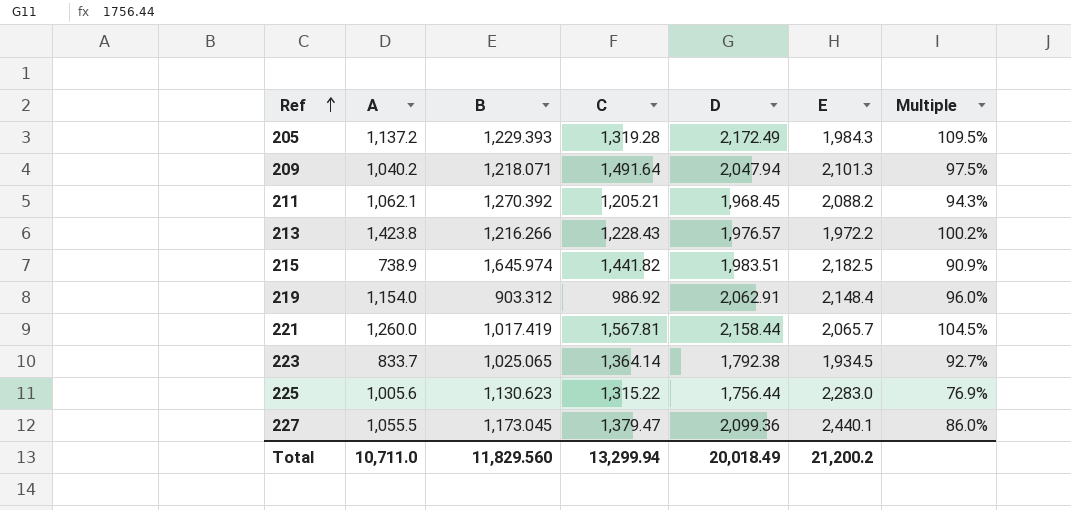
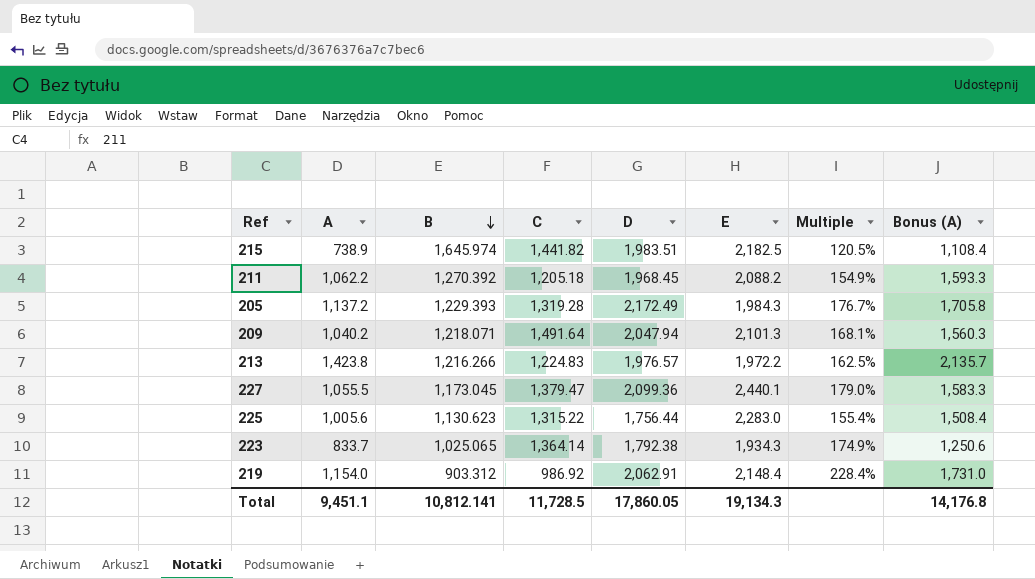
row order: Ref ascending -> B descending
column Multiple | formula: [D] / [E] -> [D] / [B]
column Bonus (A) | formula: none -> [A] * 1.5
row 221: 1,260.0 | 1,017.419 | 1,567.81 | 2,158.44 | 2,065.7 | 104.5% -> none
211 | A: 1,062.1 -> 1,062.2
211 | C: 1,205.21 -> 1,205.18
213 | C: 1,228.43 -> 1,224.83
223 | E: 1,934.5 -> 1,934.3
Total | A: 10,711.0 -> 9,451.1
Total | B: 11,829.560 -> 10,812.141
Total | C: 13,299.94 -> 11,728.5
Total | D: 20,018.49 -> 17,860.05
Total | E: 21,200.2 -> 19,134.3

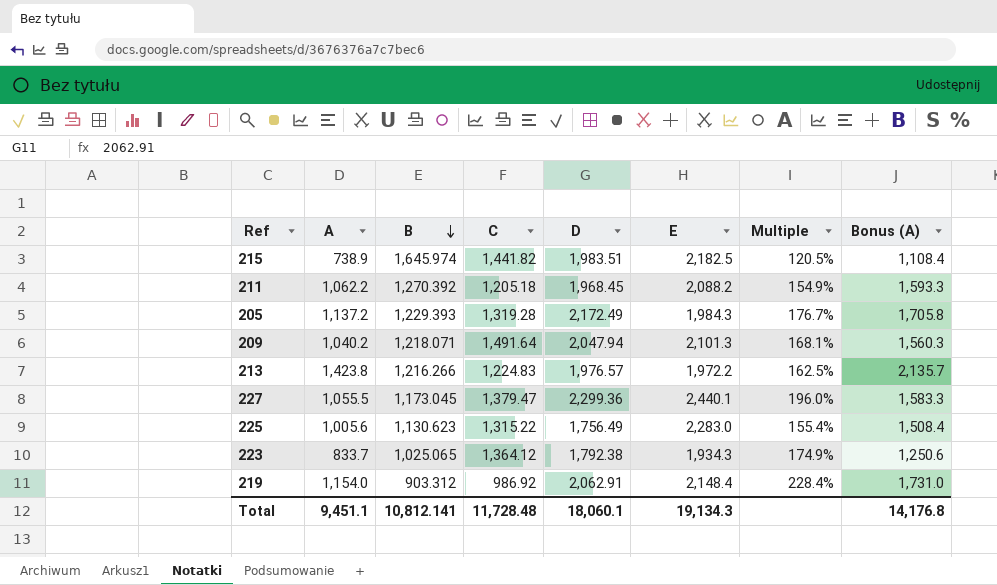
227 | D: 2,099.36 -> 2,299.36
227 | Multiple: 179.0% -> 196.0%
225 | D: 1,756.44 -> 1,756.49
223 | C: 1,364.14 -> 1,364.12
Total | C: 11,728.5 -> 11,728.48
Total | D: 17,860.05 -> 18,060.1

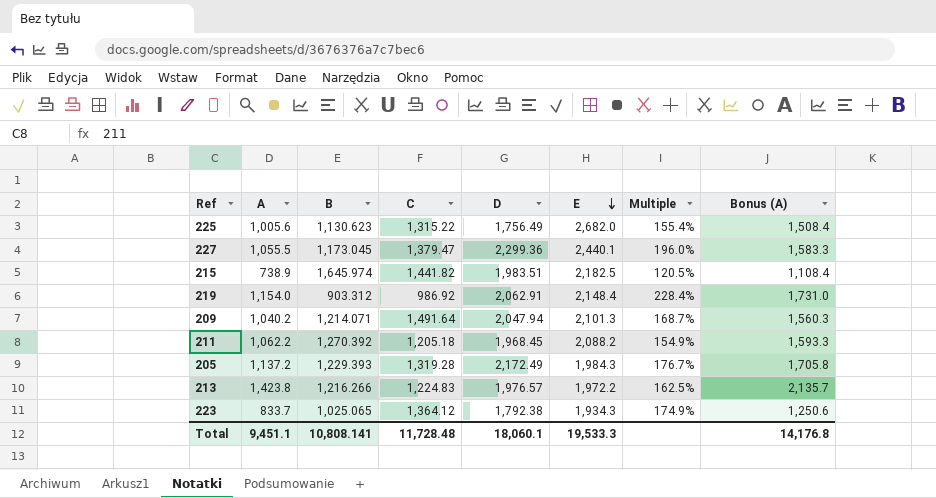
row order: B descending -> E descending
225 | E: 2,283.0 -> 2,682.0
209 | B: 1,218.071 -> 1,214.071
209 | Multiple: 168.1% -> 168.7%
Total | B: 10,812.141 -> 10,808.141
Total | E: 19,134.3 -> 19,533.3

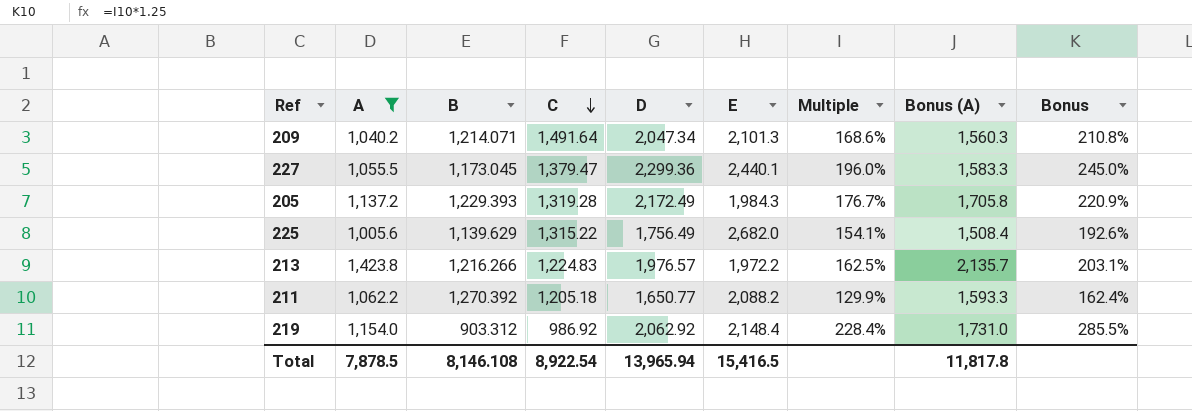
filter: none -> A >= 1,005.6
row order: E descending -> C descending
column Bonus | formula: none -> [Multiple] * 1.25
209 | D: 2,047.94 -> 2,047.34
209 | Multiple: 168.7% -> 168.6%
225 | B: 1,130.623 -> 1,139.629
225 | Multiple: 155.4% -> 154.1%
211 | D: 1,968.45 -> 1,650.77
211 | Multiple: 154.9% -> 129.9%
219 | D: 2,062.91 -> 2,062.92
Total | A: 9,451.1 -> 7,878.5
Total | B: 10,808.141 -> 8,146.108
Total | C: 11,728.48 -> 8,922.54
Total | D: 18,060.1 -> 13,965.94
Total | E: 19,533.3 -> 15,416.5
Total | Bonus (A): 14,176.8 -> 11,817.8

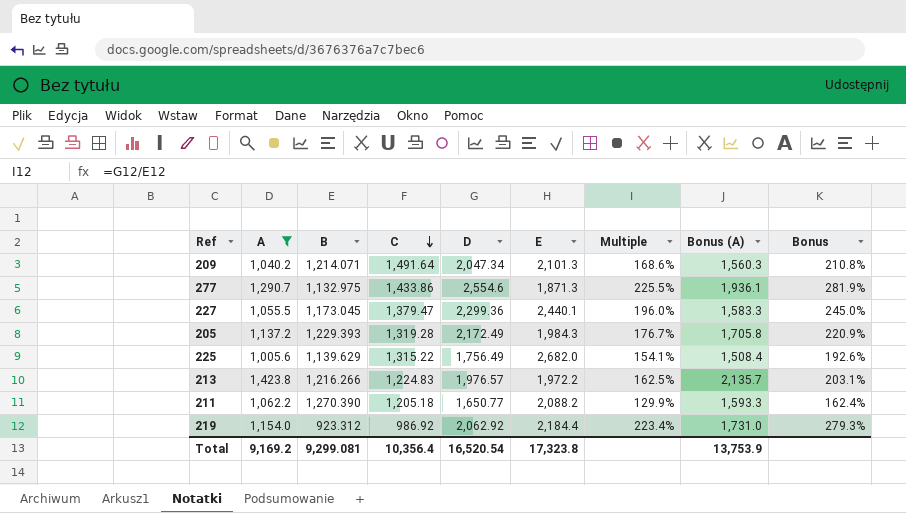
row 277: none -> 1,290.7 | 1,132.975 | 1,433.86 | 2,554.6 | 1,871.3 | 225.5% | 1,936.1 | 281.9%
211 | B: 1,270.392 -> 1,270.390
219 | B: 903.312 -> 923.312
219 | E: 2,148.4 -> 2,184.4
219 | Multiple: 228.4% -> 223.4%
219 | Bonus: 285.5% -> 279.3%
Total | A: 7,878.5 -> 9,169.2
Total | B: 8,146.108 -> 9,299.081
Total | C: 8,922.54 -> 10,356.4
Total | D: 13,965.94 -> 16,520.54
Total | E: 15,416.5 -> 17,323.8
Total | Bonus (A): 11,817.8 -> 13,753.9

